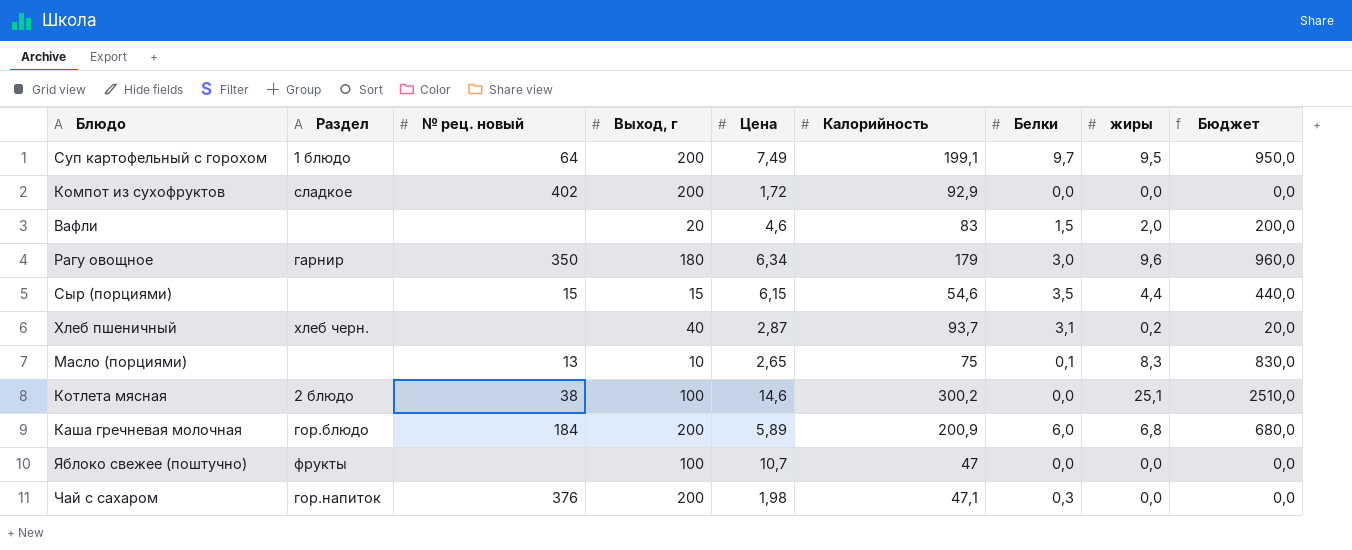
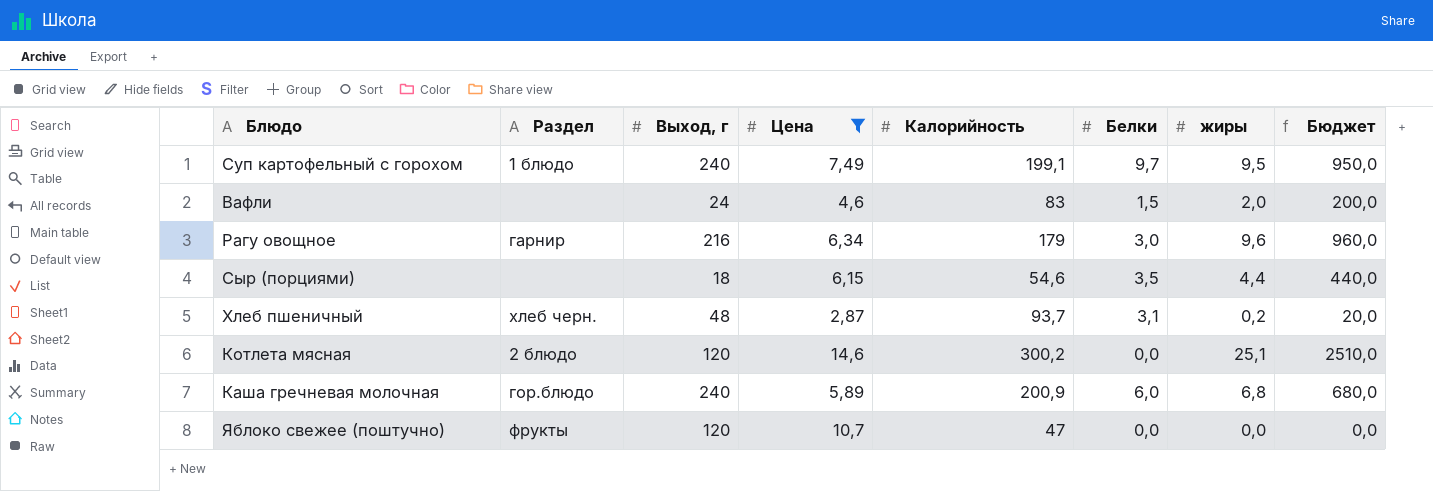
filter: none -> Цена >= 2,87
column № рец. новый | position: 3 -> none
Суп картофельный с горохом | Выход, г: 200 -> 240
Вафли | Выход, г: 20 -> 24
Рагу овощное | Выход, г: 180 -> 216
Сыр (порциями) | Выход, г: 15 -> 18
Хлеб пшеничный | Выход, г: 40 -> 48
Котлета мясная | Выход, г: 100 -> 120
Каша гречневая молочная | Выход, г: 200 -> 240
Яблоко свежее (поштучно) | Выход, г: 100 -> 120

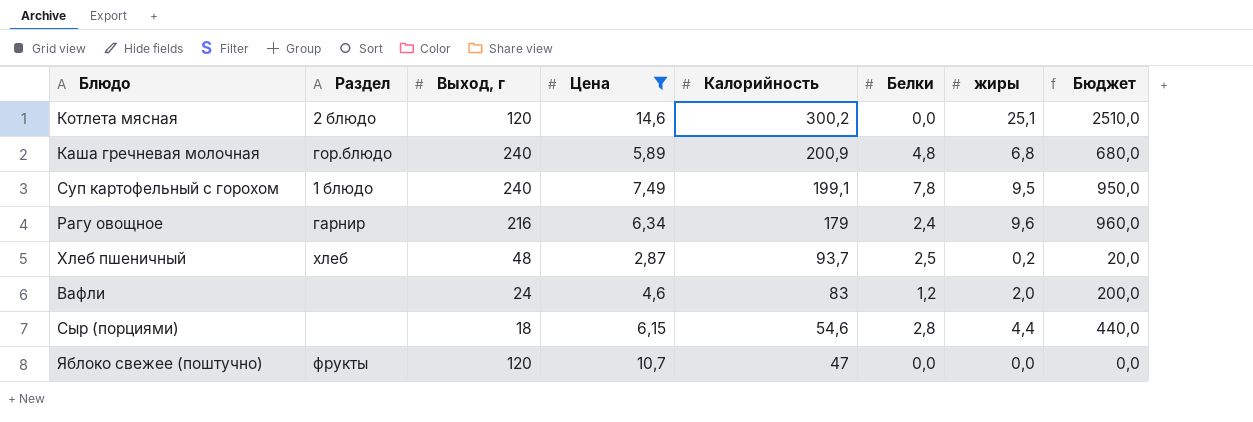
row order: none -> Калорийность descending
Каша гречневая молочная | Белки: 6,0 -> 4,8
Суп картофельный с горохом | Белки: 9,7 -> 7,8
Рагу овощное | Белки: 3,0 -> 2,4
Хлеб пшеничный | Раздел: хлеб черн. -> хлеб
Хлеб пшеничный | Белки: 3,1 -> 2,5
Вафли | Белки: 1,5 -> 1,2
Сыр (порциями) | Белки: 3,5 -> 2,8

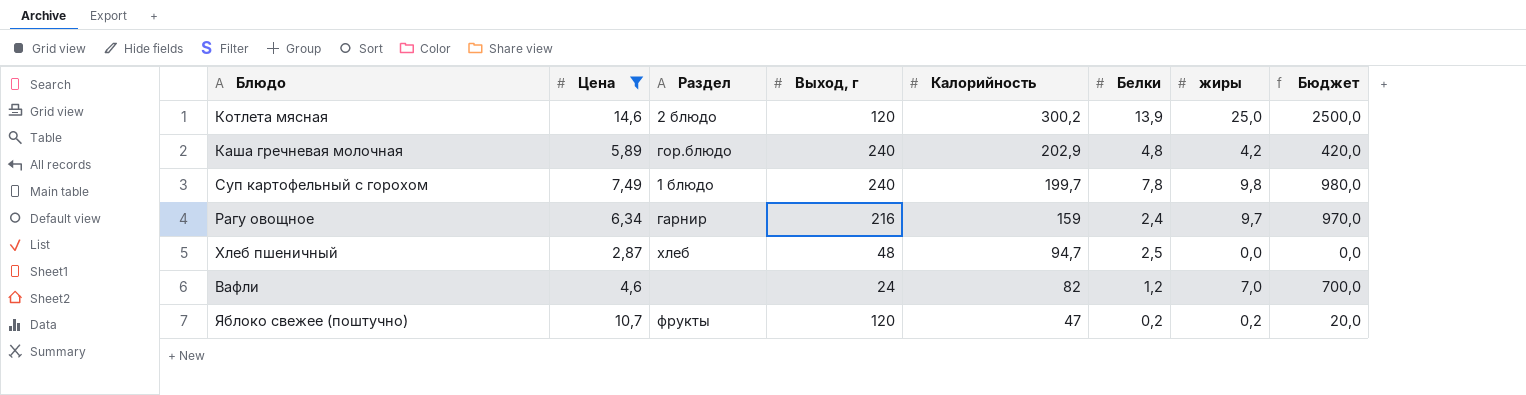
column Цена | position: 4 -> 2
row Сыр (порциями): none | 18 | 6,15 | 54,6 | 2,8 | 4,4 | 440,0 -> none
Котлета мясная | Белки: 0,0 -> 13,9
Котлета мясная | жиры: 25,1 -> 25,0
Котлета мясная | Бюджет: 2510,0 -> 2500,0
Каша гречневая молочная | Калорийность: 200,9 -> 202,9
Каша гречневая молочная | жиры: 6,8 -> 4,2
Каша гречневая молочная | Бюджет: 680,0 -> 420,0
Суп картофельный с горохом | Калорийность: 199,1 -> 199,7
Суп картофельный с горохом | жиры: 9,5 -> 9,8
Суп картофельный с горохом | Бюджет: 950,0 -> 980,0
Рагу овощное | Калорийность: 179 -> 159
Рагу овощное | жиры: 9,6 -> 9,7
Рагу овощное | Бюджет: 960,0 -> 970,0
Хлеб пшеничный | Калорийность: 93,7 -> 94,7
Хлеб пшеничный | жиры: 0,2 -> 0,0
Хлеб пшеничный | Бюджет: 20,0 -> 0,0
Вафли | Калорийность: 83 -> 82
Вафли | жиры: 2,0 -> 7,0
Вафли | Бюджет: 200,0 -> 700,0
Яблоко свежее (поштучно) | Белки: 0,0 -> 0,2
Яблоко свежее (поштучно) | жиры: 0,0 -> 0,2
Яблоко свежее (поштучно) | Бюджет: 0,0 -> 20,0

